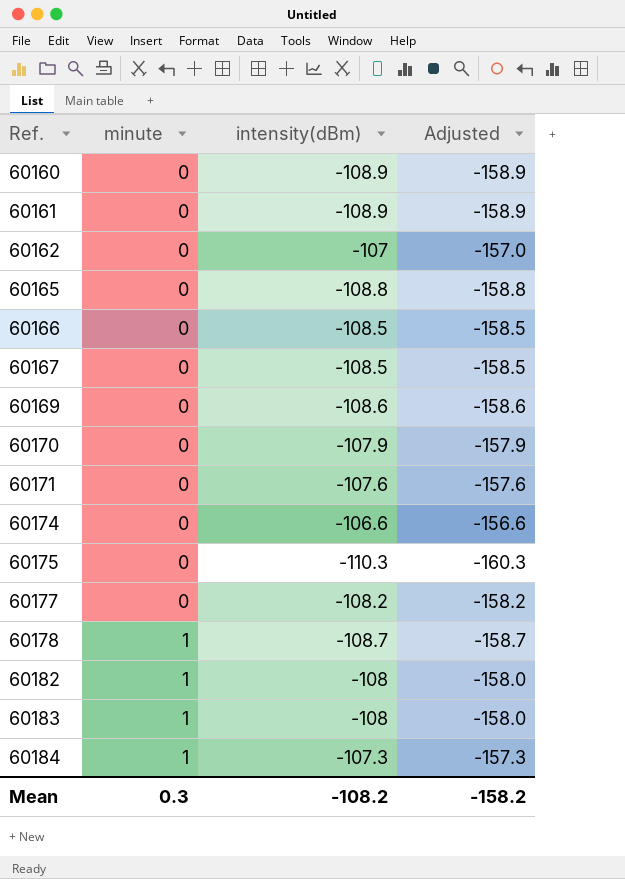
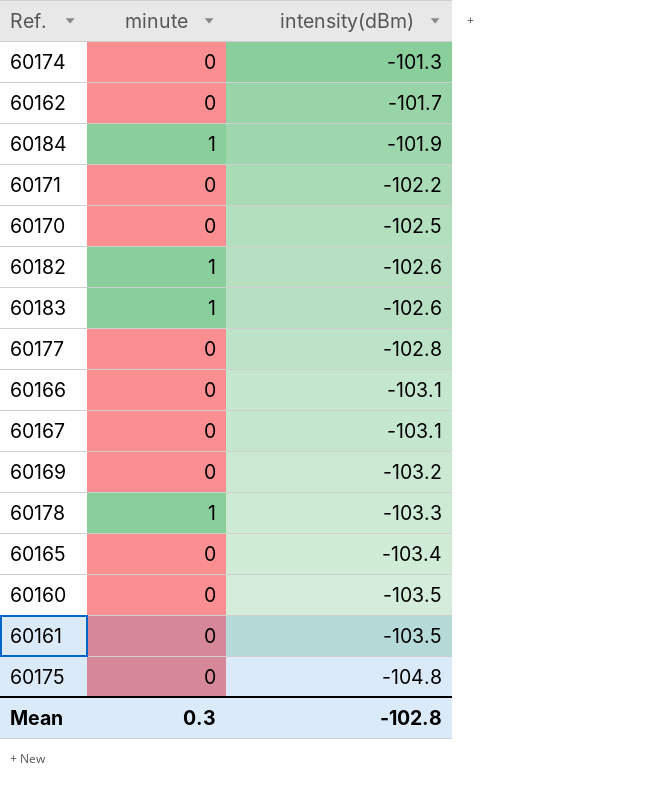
row order: Ref. ascending -> intensity(dBm) descending
column Adjusted | formula: [intensity(dBm)] - 50 -> none
60174 | intensity(dBm): -106.6 -> -101.3
60162 | intensity(dBm): -107 -> -101.7
60184 | intensity(dBm): -107.3 -> -101.9
60171 | intensity(dBm): -107.6 -> -102.2
60170 | intensity(dBm): -107.9 -> -102.5
60182 | intensity(dBm): -108 -> -102.6
60183 | intensity(dBm): -108 -> -102.6
60177 | intensity(dBm): -108.2 -> -102.8
60166 | intensity(dBm): -108.5 -> -103.1
60167 | intensity(dBm): -108.5 -> -103.1
60169 | intensity(dBm): -108.6 -> -103.2
60178 | intensity(dBm): -108.7 -> -103.3
60165 | intensity(dBm): -108.8 -> -103.4
60160 | intensity(dBm): -108.9 -> -103.5
60161 | intensity(dBm): -108.9 -> -103.5
60175 | intensity(dBm): -110.3 -> -104.8
Mean | intensity(dBm): -108.2 -> -102.8

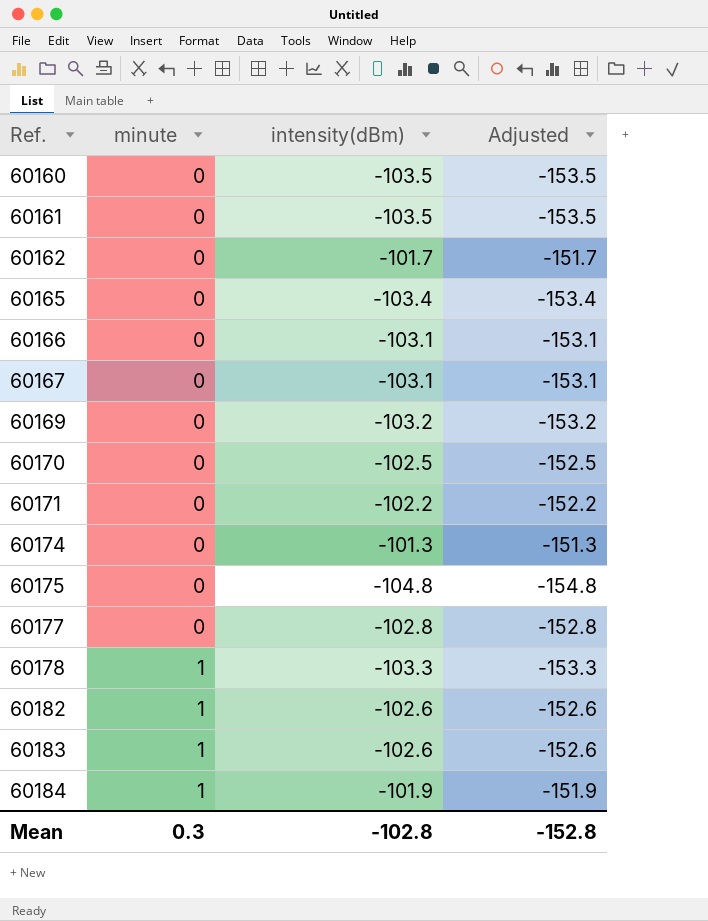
row order: intensity(dBm) descending -> Ref. ascending
column Adjusted | formula: none -> [intensity(dBm)] - 50

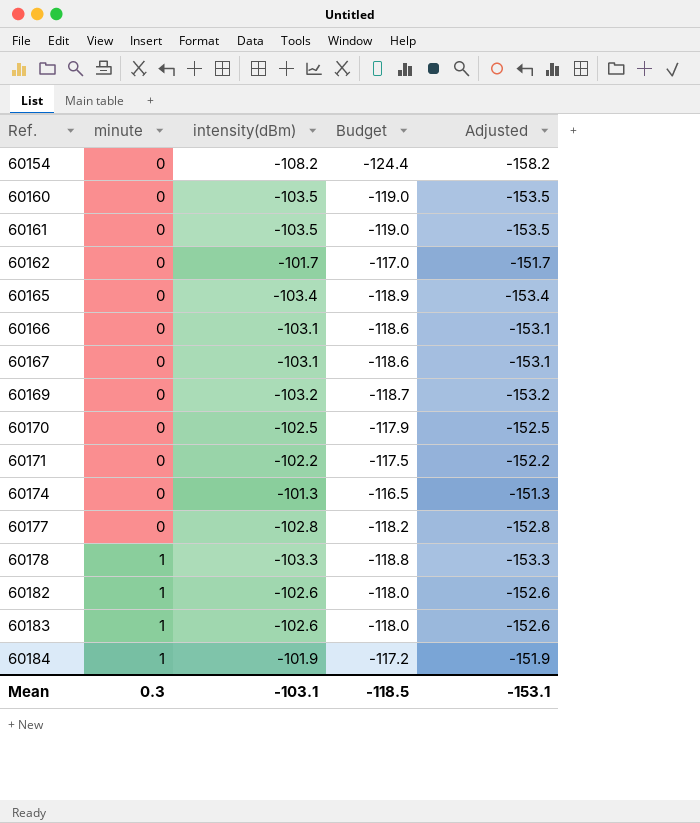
column Budget | formula: none -> [intensity(dBm)] * 1.15
row 60175: 0 | -104.8 | -154.8 -> none
row 60154: none -> 0 | -108.2 | -124.4 | -158.2
Mean | intensity(dBm): -102.8 -> -103.1
Mean | Adjusted: -152.8 -> -153.1

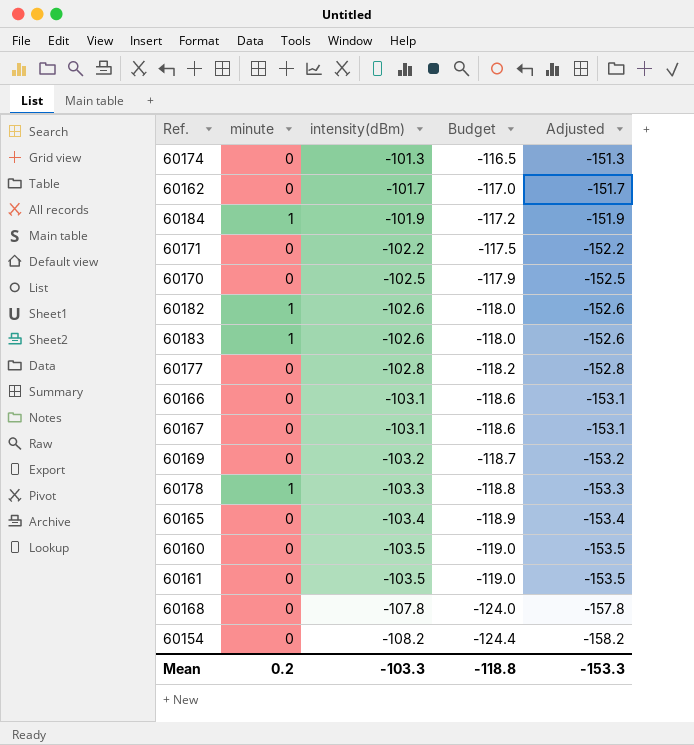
row order: Ref. ascending -> intensity(dBm) descending
row 60168: none -> 0 | -107.8 | -124.0 | -157.8
Mean | minute: 0.3 -> 0.2
Mean | intensity(dBm): -103.1 -> -103.3
Mean | Budget: -118.5 -> -118.8
Mean | Adjusted: -153.1 -> -153.3

